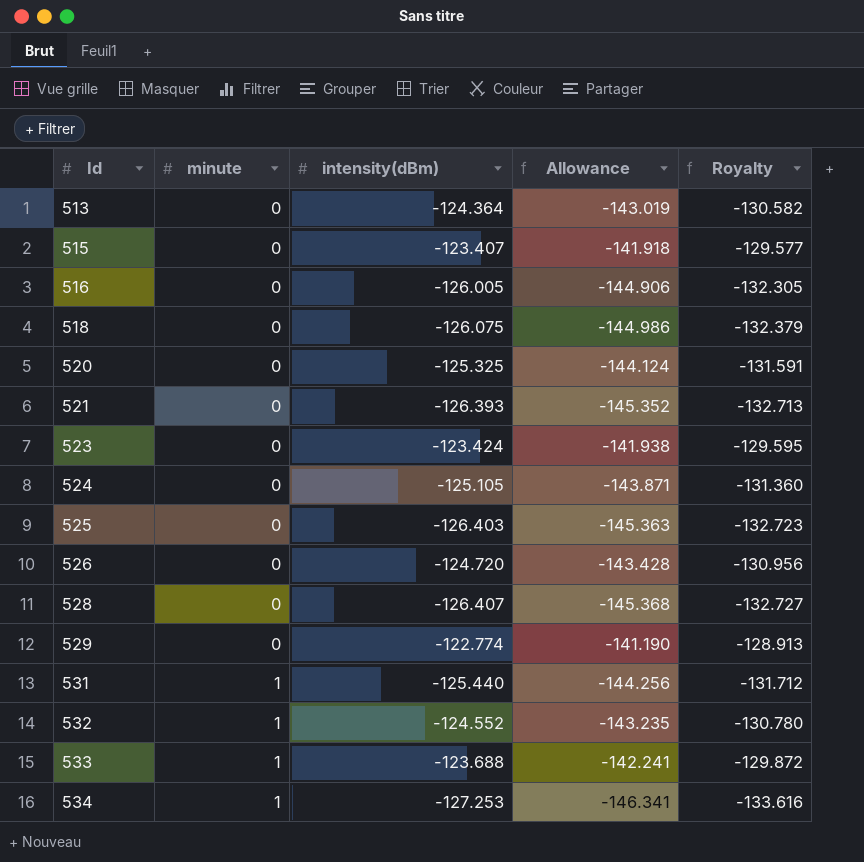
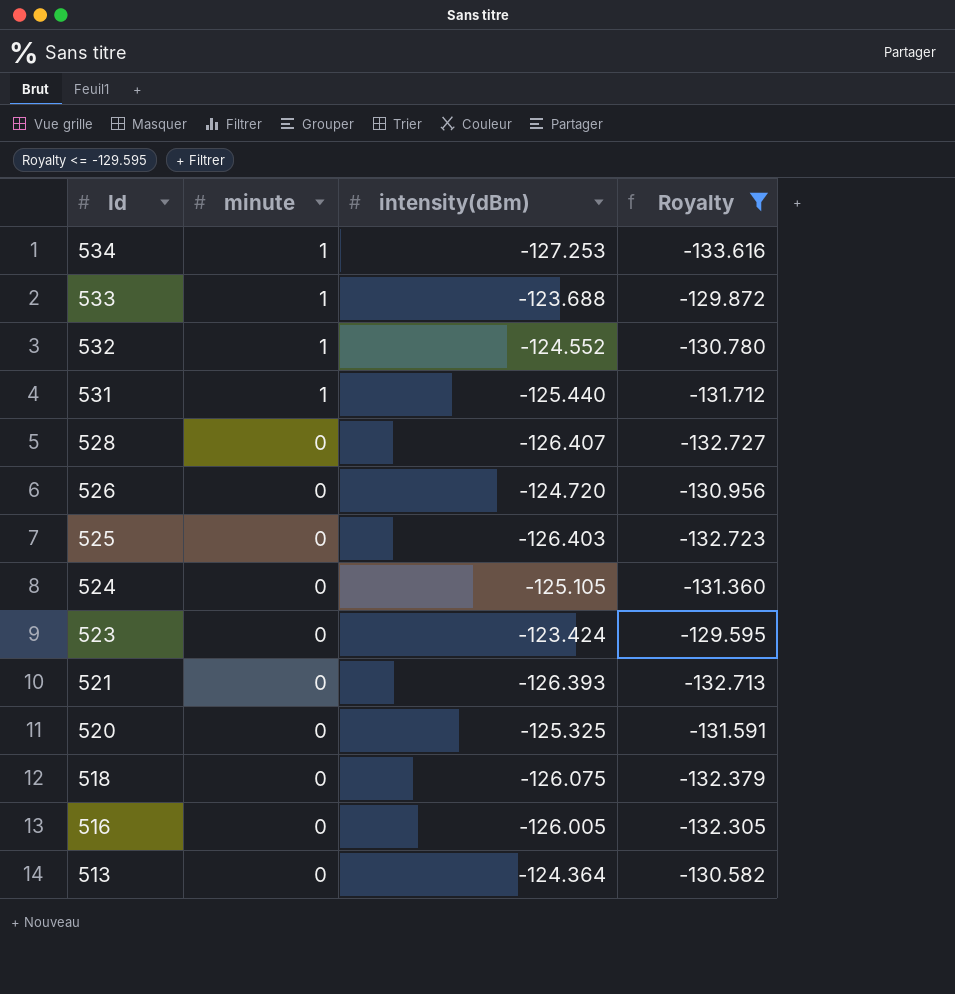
filter: none -> Royalty <= -129.595
row order: Id ascending -> Id descending
column Allowance | formula: [intensity(dBm)] * 1.15 -> none

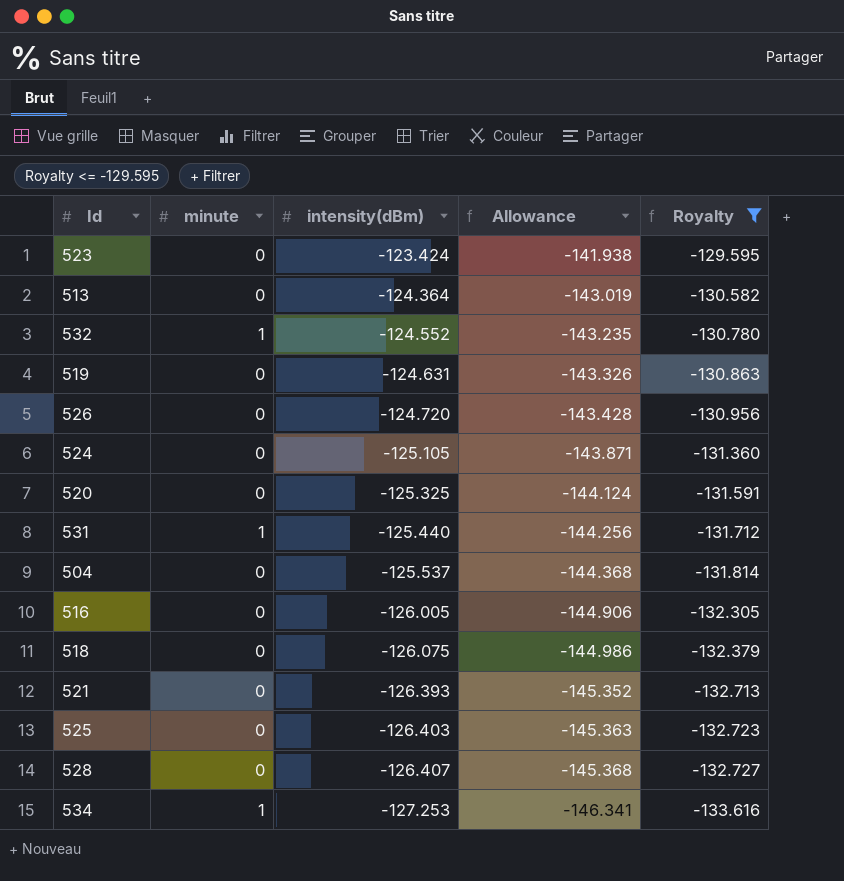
row order: Id descending -> intensity(dBm) descending
column Allowance | formula: none -> [intensity(dBm)] * 1.15
row 533: 1 | -123.688 | -129.872 -> none
row 519: none -> 0 | -124.631 | -143.326 | -130.863
row 504: none -> 0 | -125.537 | -144.368 | -131.814

